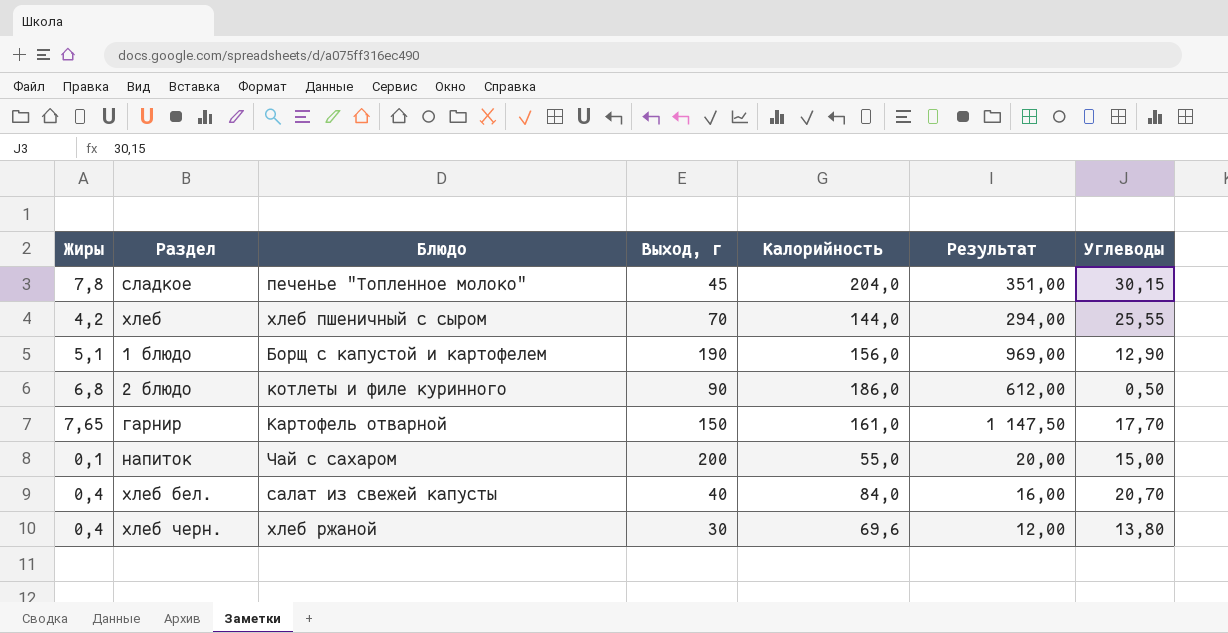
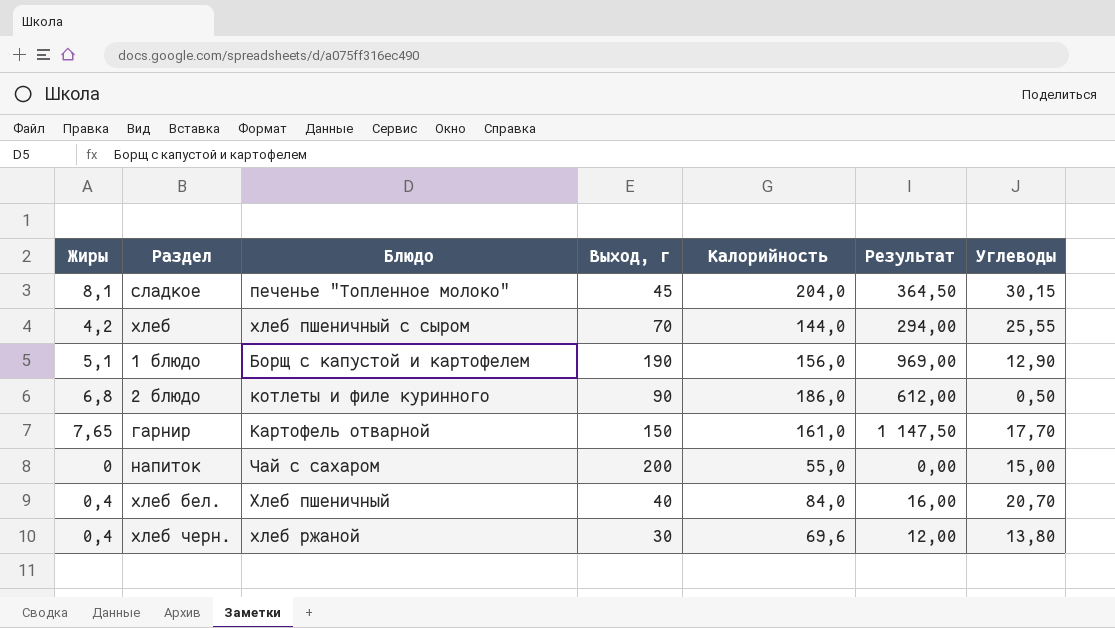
сладкое | Жиры: 7,8 -> 8,1
сладкое | Результат: 351,00 -> 364,50
напиток | Жиры: 0,1 -> 0
напиток | Результат: 20,00 -> 0,00
хлеб бел. | Блюдо: салат из свежей капусты -> Хлеб пшеничный

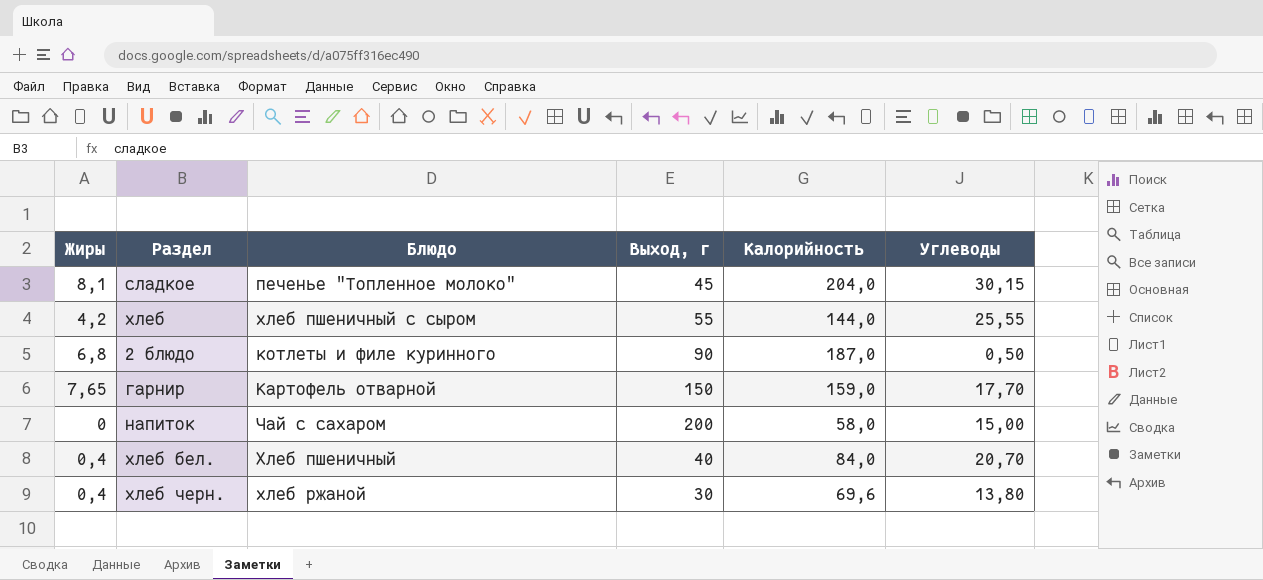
column Результат | formula: [Жиры] * [Выход, г] -> none
row 1 блюдо: 5,1 | Борщ с капустой и картофелем | 190 | 156,0 | 969,00 | 12,90 -> none
хлеб | Выход, г: 70 -> 55
2 блюдо | Калорийность: 186,0 -> 187,0
гарнир | Калорийность: 161,0 -> 159,0
напиток | Калорийность: 55,0 -> 58,0

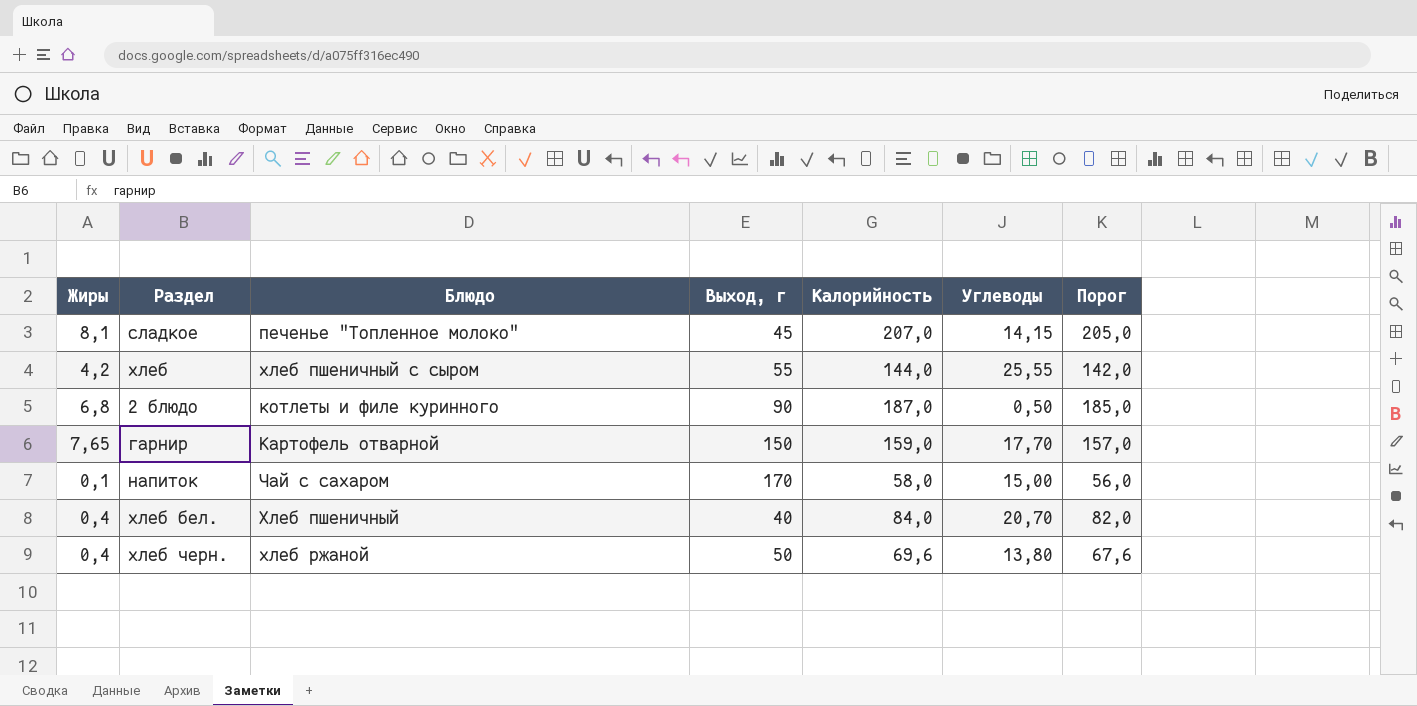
column Порог | formula: none -> [Калорийность] - 2
сладкое | Калорийность: 204,0 -> 207,0
сладкое | Углеводы: 30,15 -> 14,15
напиток | Жиры: 0 -> 0,1
напиток | Выход, г: 200 -> 170
хлеб черн. | Выход, г: 30 -> 50

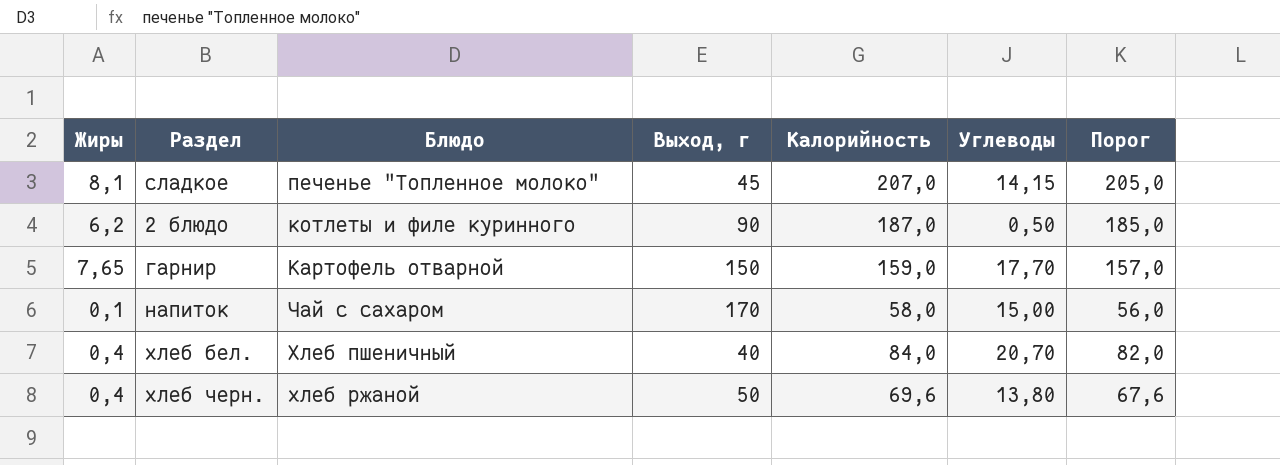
row хлеб: 4,2 | хлеб пшеничный с сыром | 55 | 144,0 | 25,55 | 142,0 -> none
2 блюдо | Жиры: 6,8 -> 6,2

